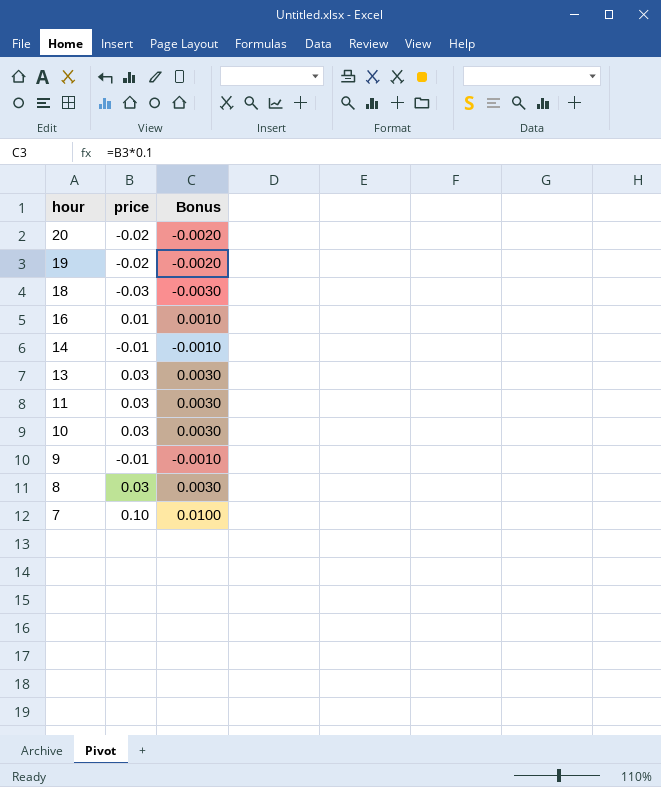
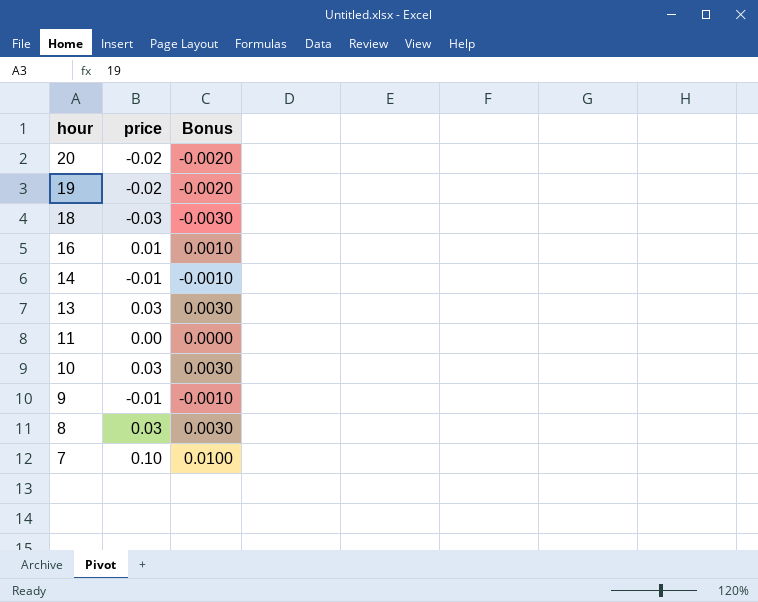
11 | price: 0.03 -> 0.00
11 | Bonus: 0.0030 -> 0.0000

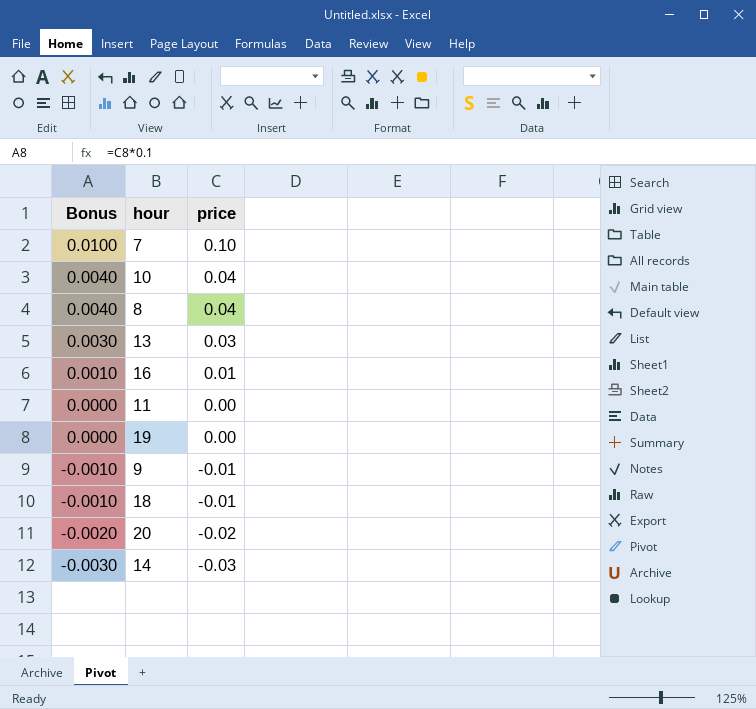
row order: hour descending -> Bonus descending
column Bonus | position: 3 -> 1
10 | Bonus: 0.0030 -> 0.0040
10 | price: 0.03 -> 0.04
8 | Bonus: 0.0030 -> 0.0040
8 | price: 0.03 -> 0.04
19 | Bonus: -0.0020 -> 0.0000
19 | price: -0.02 -> 0.00
18 | Bonus: -0.0030 -> -0.0010
18 | price: -0.03 -> -0.01
14 | Bonus: -0.0010 -> -0.0030
14 | price: -0.01 -> -0.03

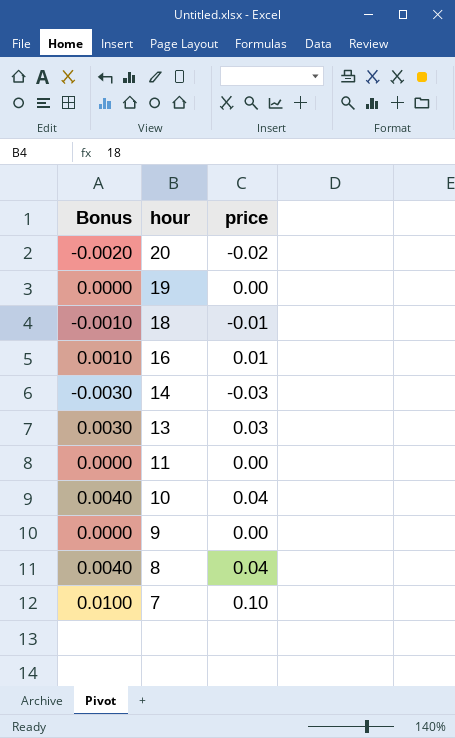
row order: Bonus descending -> hour descending
9 | Bonus: -0.0010 -> 0.0000
9 | price: -0.01 -> 0.00

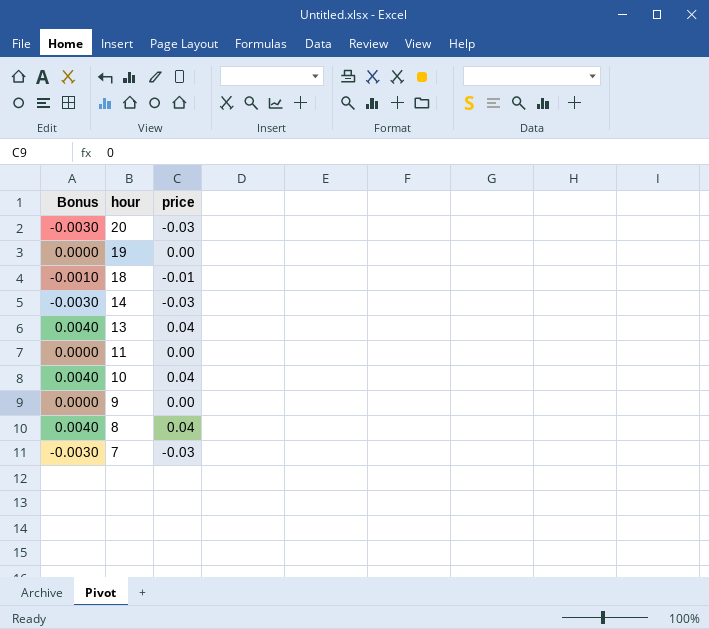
row 16: 0.0010 | 0.01 -> none
20 | Bonus: -0.0020 -> -0.0030
20 | price: -0.02 -> -0.03
13 | Bonus: 0.0030 -> 0.0040
13 | price: 0.03 -> 0.04
7 | Bonus: 0.0100 -> -0.0030
7 | price: 0.10 -> -0.03

